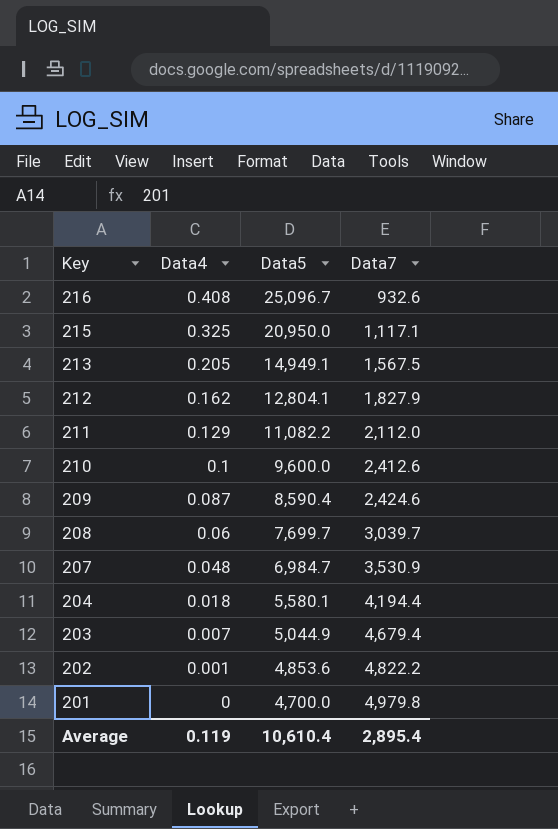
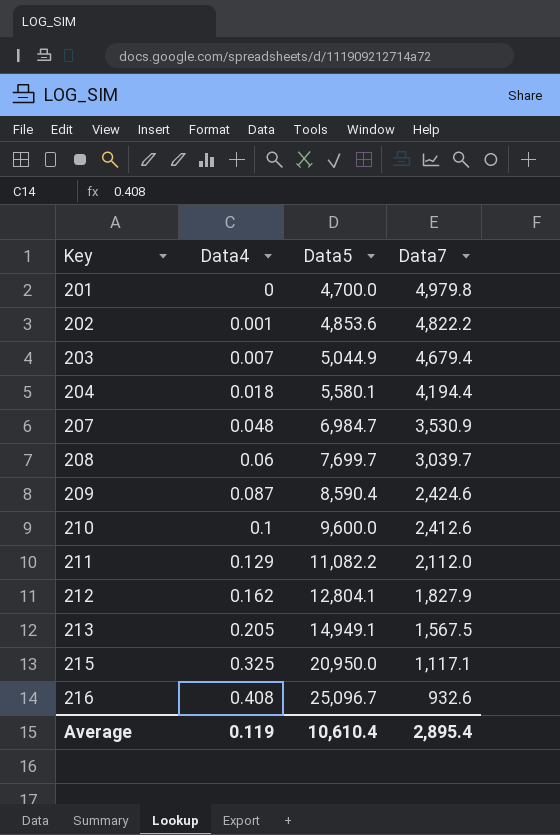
row order: Key descending -> Key ascending

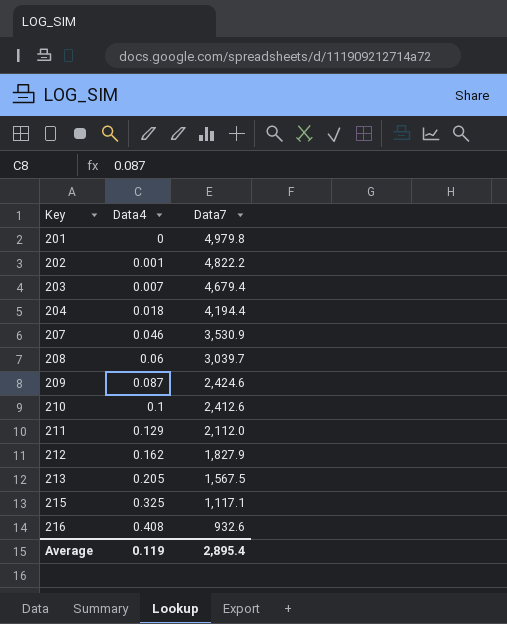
column Data5 | position: 3 -> none
207 | Data4: 0.048 -> 0.046

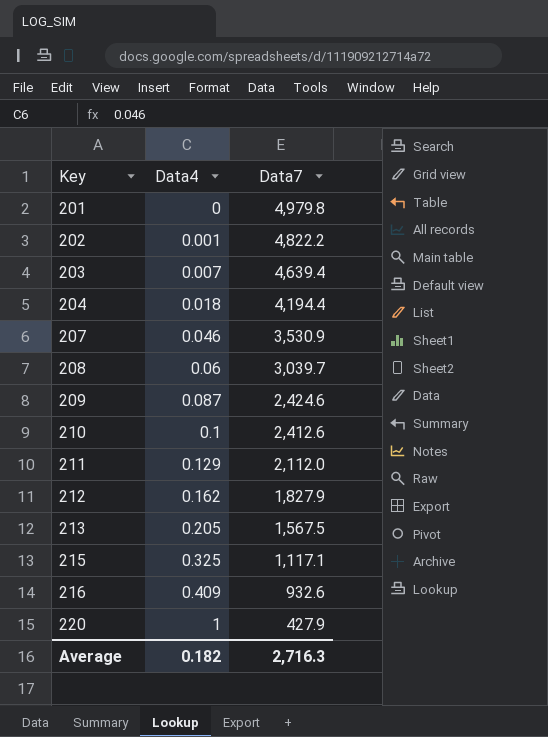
203 | Data7: 4,679.4 -> 4,639.4
216 | Data4: 0.408 -> 0.409
row 220: none -> 1 | 427.9
Average | Data4: 0.119 -> 0.182
Average | Data7: 2,895.4 -> 2,716.3

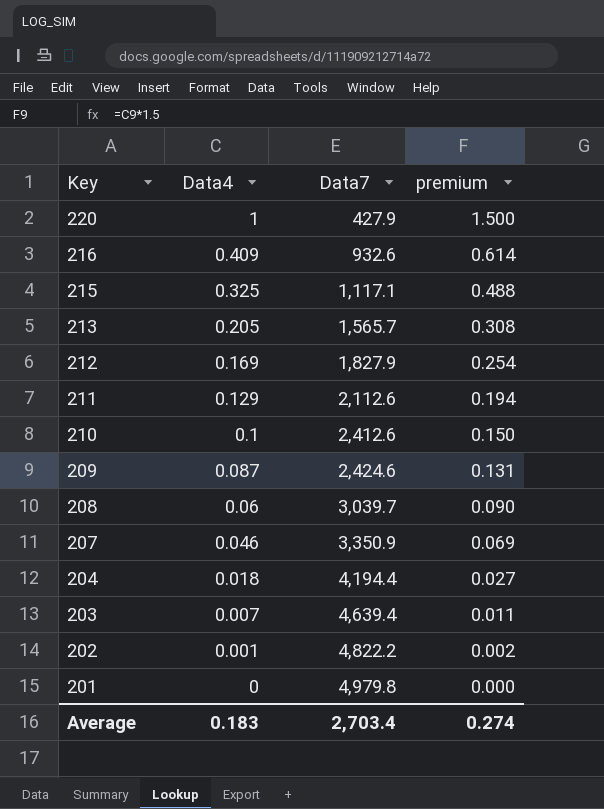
row order: Key ascending -> Key descending
column premium | formula: none -> [Data4] * 1.5
213 | Data7: 1,567.5 -> 1,565.7
212 | Data4: 0.162 -> 0.169
211 | Data7: 2,112.0 -> 2,112.6
207 | Data7: 3,530.9 -> 3,350.9
Average | Data4: 0.182 -> 0.183
Average | Data7: 2,716.3 -> 2,703.4

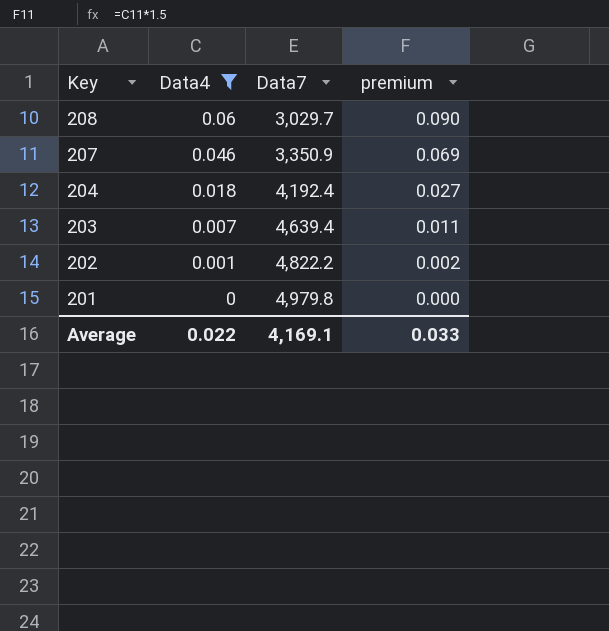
filter: none -> Data4 <= 0.06
208 | Data7: 3,039.7 -> 3,029.7
204 | Data7: 4,194.4 -> 4,192.4
Average | Data4: 0.183 -> 0.022
Average | Data7: 2,703.4 -> 4,169.1
Average | premium: 0.274 -> 0.033

